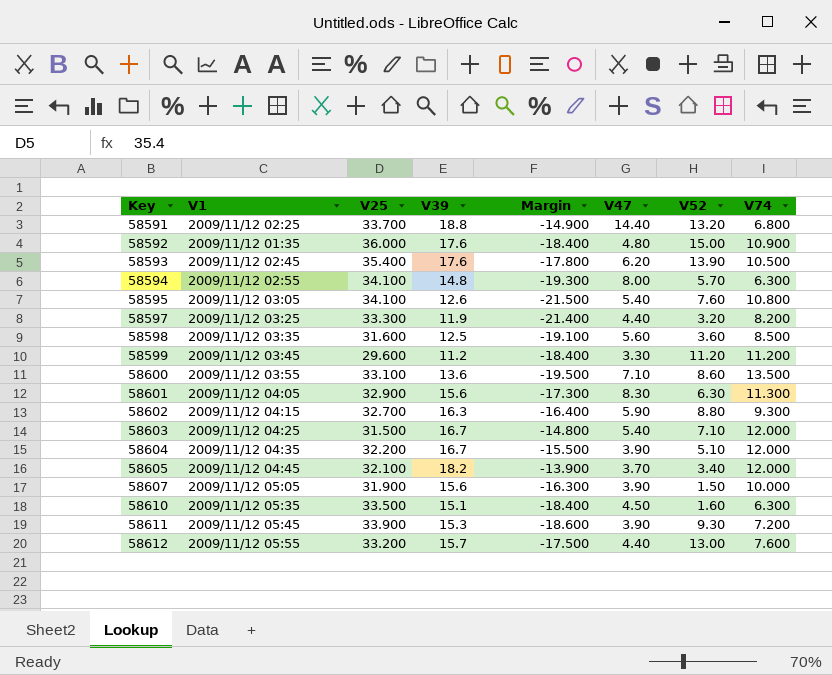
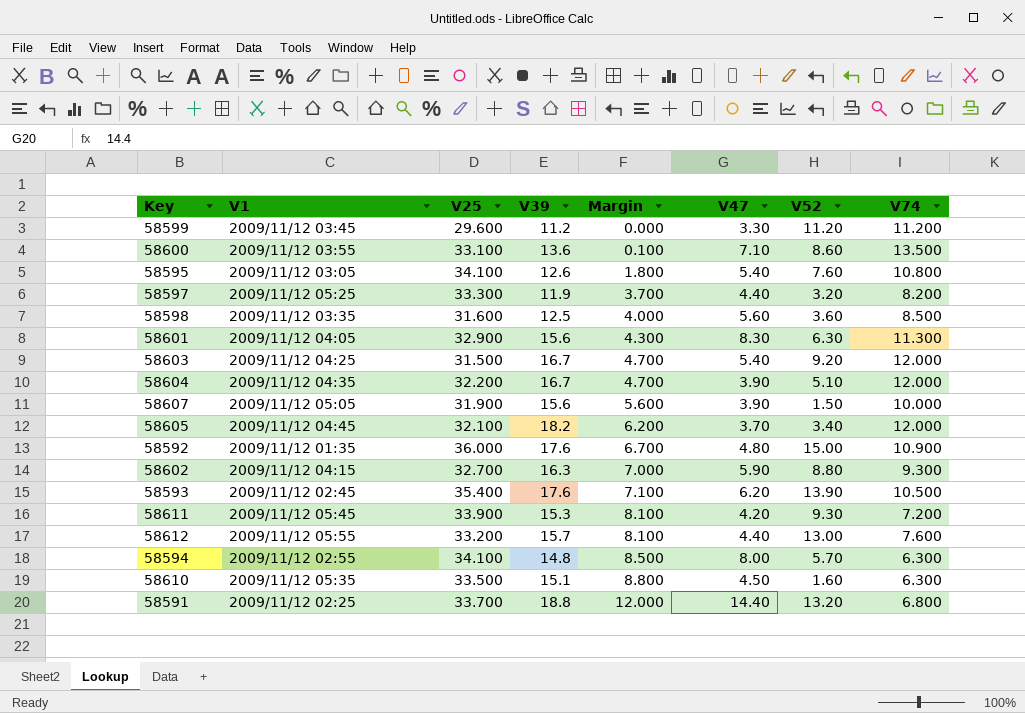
row order: Key ascending -> Margin ascending
column Margin | formula: [V39] - [V25] -> [V39] - [V74]
58597 | V1: 2009/11/12 03:25 -> 2009/11/12 05:25
58603 | V52: 7.10 -> 9.20
58611 | V47: 3.90 -> 4.20

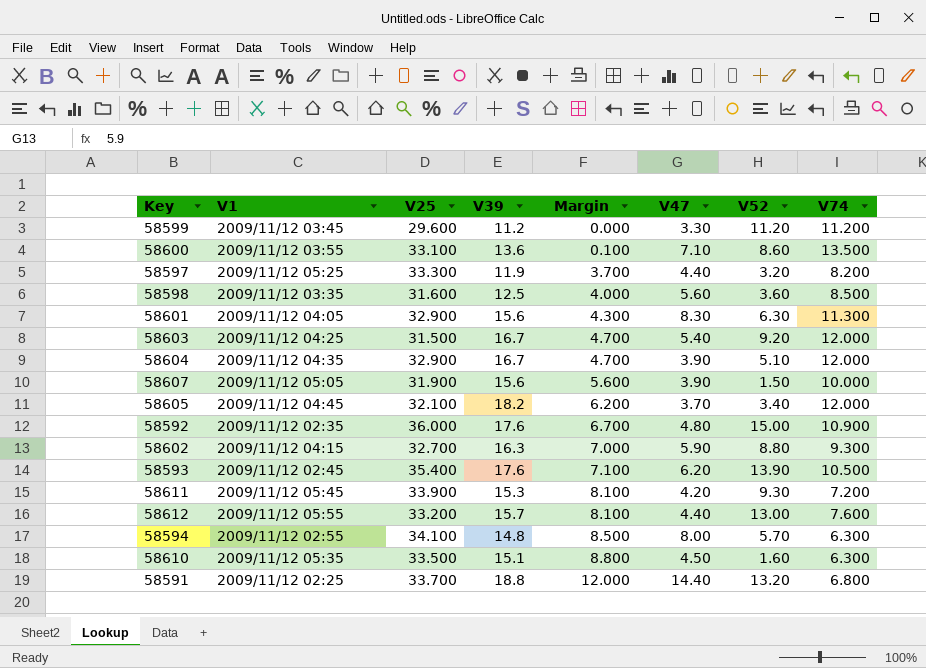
row 58595: 2009/11/12 03:05 | 34.100 | 12.6 | 1.800 | 5.40 | 7.60 | 10.800 -> none
58604 | V25: 32.200 -> 32.900
58592 | V1: 2009/11/12 01:35 -> 2009/11/12 02:35

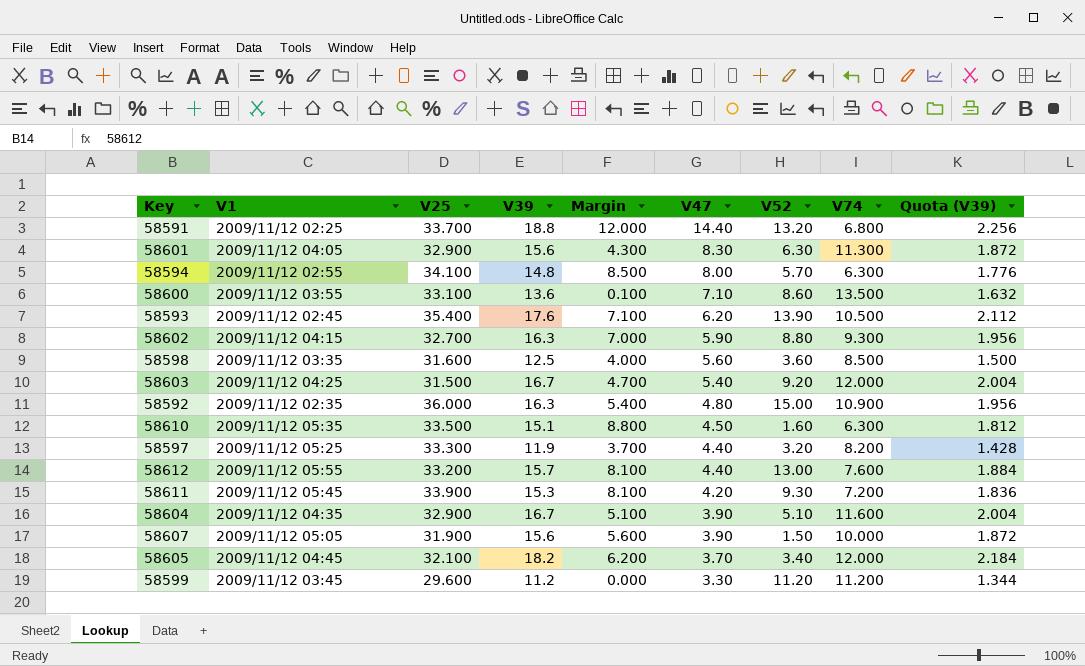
row order: Margin ascending -> V47 descending
column Quota (V39) | formula: none -> [V39] * 0.12
58592 | V39: 17.6 -> 16.3
58592 | Margin: 6.700 -> 5.400
58604 | Margin: 4.700 -> 5.100
58604 | V74: 12.000 -> 11.600

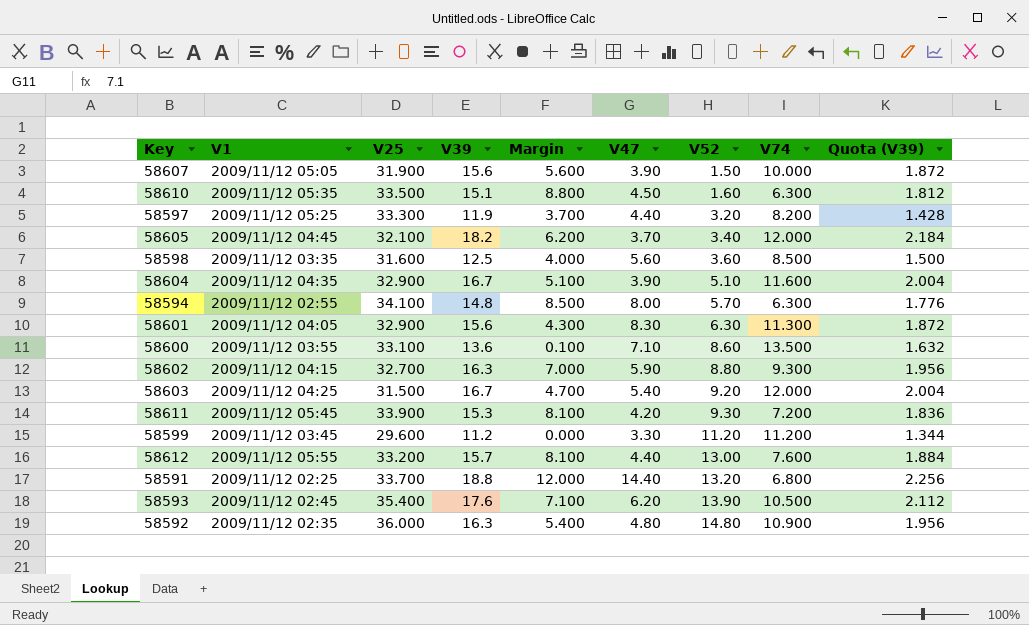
row order: V47 descending -> V52 ascending
58592 | V52: 15.00 -> 14.80

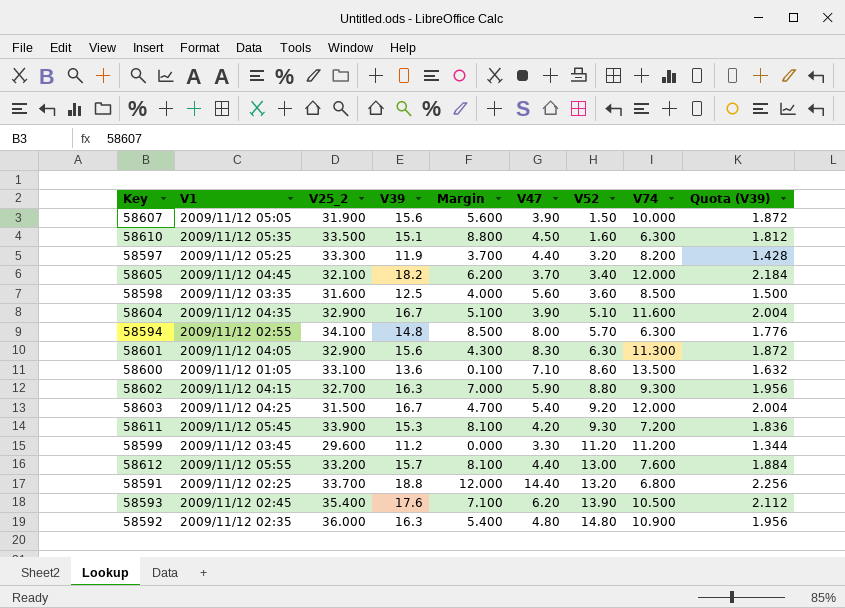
column name: V25 -> V25_2
58600 | V1: 2009/11/12 03:55 -> 2009/11/12 01:05

